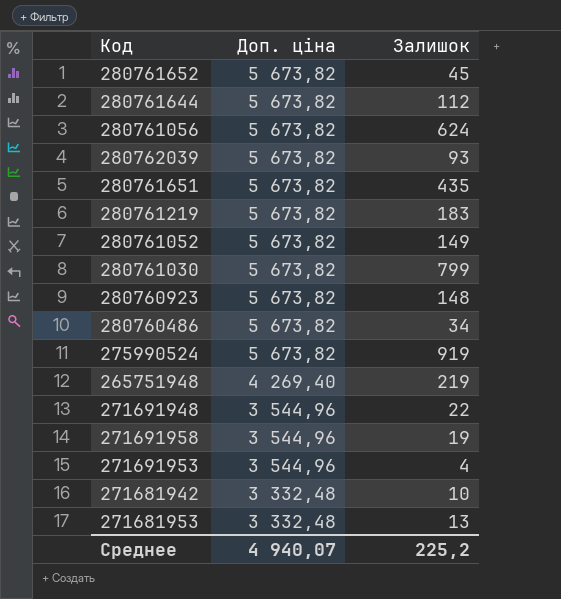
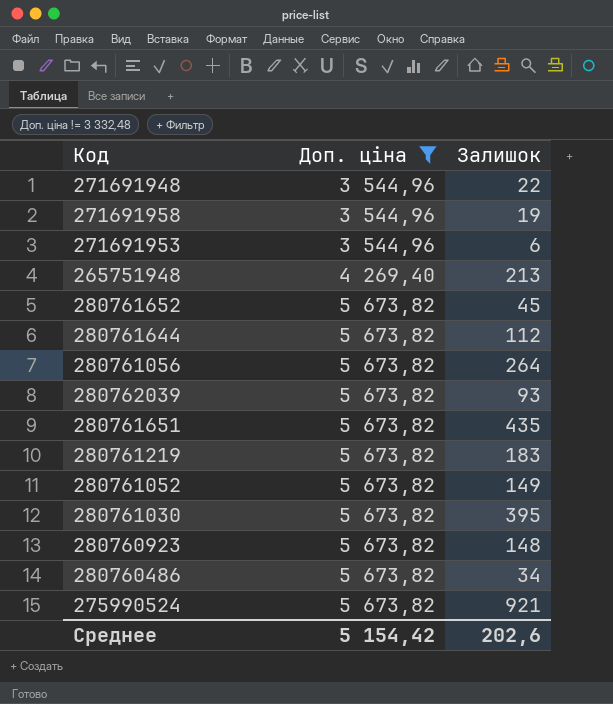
filter: none -> Доп. ціна != 3 332,48
row order: Доп. ціна descending -> Доп. ціна ascending
271691953 | Залишок: 4 -> 6
265751948 | Залишок: 219 -> 213
280761056 | Залишок: 624 -> 264
280761030 | Залишок: 799 -> 395
275990524 | Залишок: 919 -> 921
Среднее | Доп. ціна: 4 940,07 -> 5 154,42
Среднее | Залишок: 225,2 -> 202,6

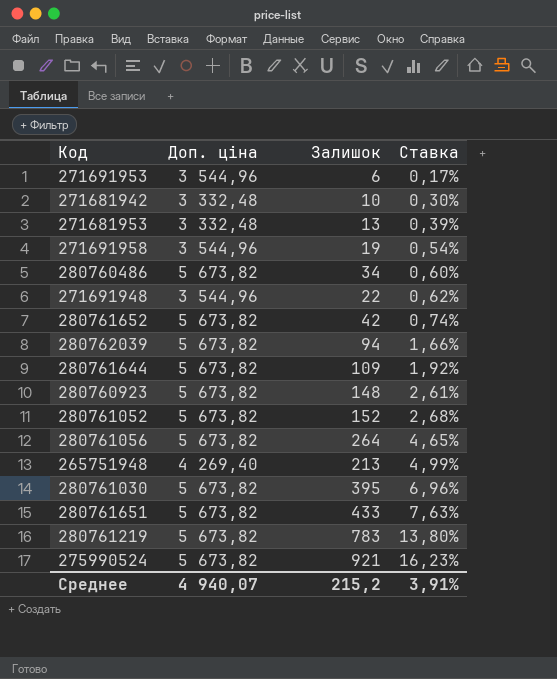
filter: Доп. ціна != 3 332,48 -> none
row order: Доп. ціна ascending -> Ставка ascending
column Ставка | formula: none -> [Залишок] / [Доп. ціна]
280761652 | Залишок: 45 -> 42
280762039 | Залишок: 93 -> 94
280761644 | Залишок: 112 -> 109
280761052 | Залишок: 149 -> 152
280761651 | Залишок: 435 -> 433
280761219 | Залишок: 183 -> 783
Среднее | Доп. ціна: 5 154,42 -> 4 940,07
Среднее | Залишок: 202,6 -> 215,2

